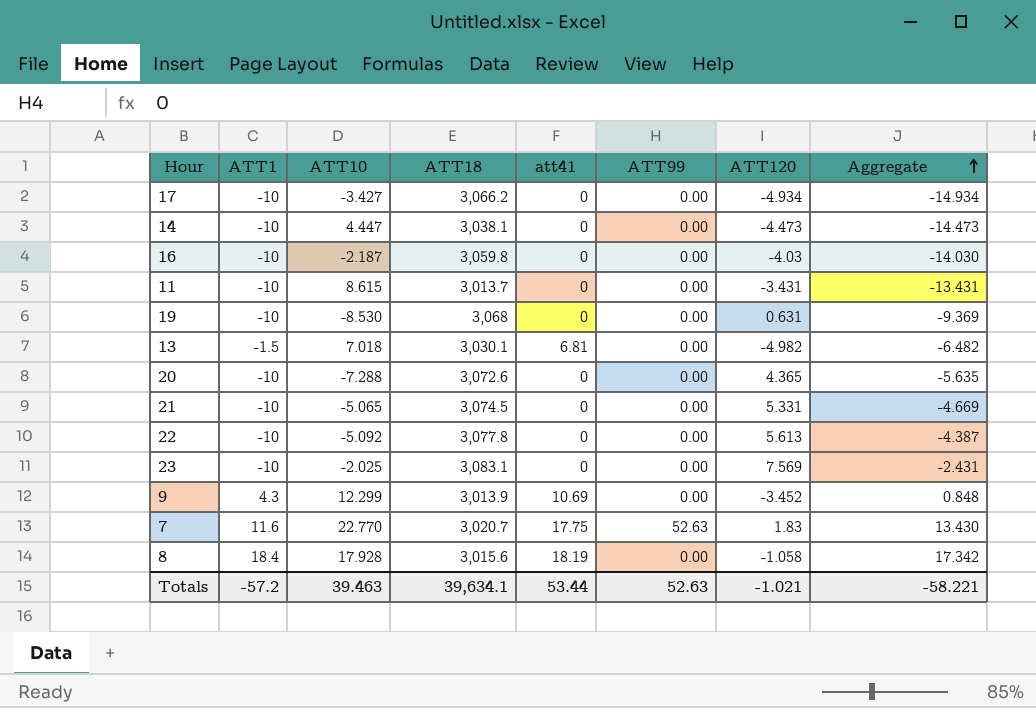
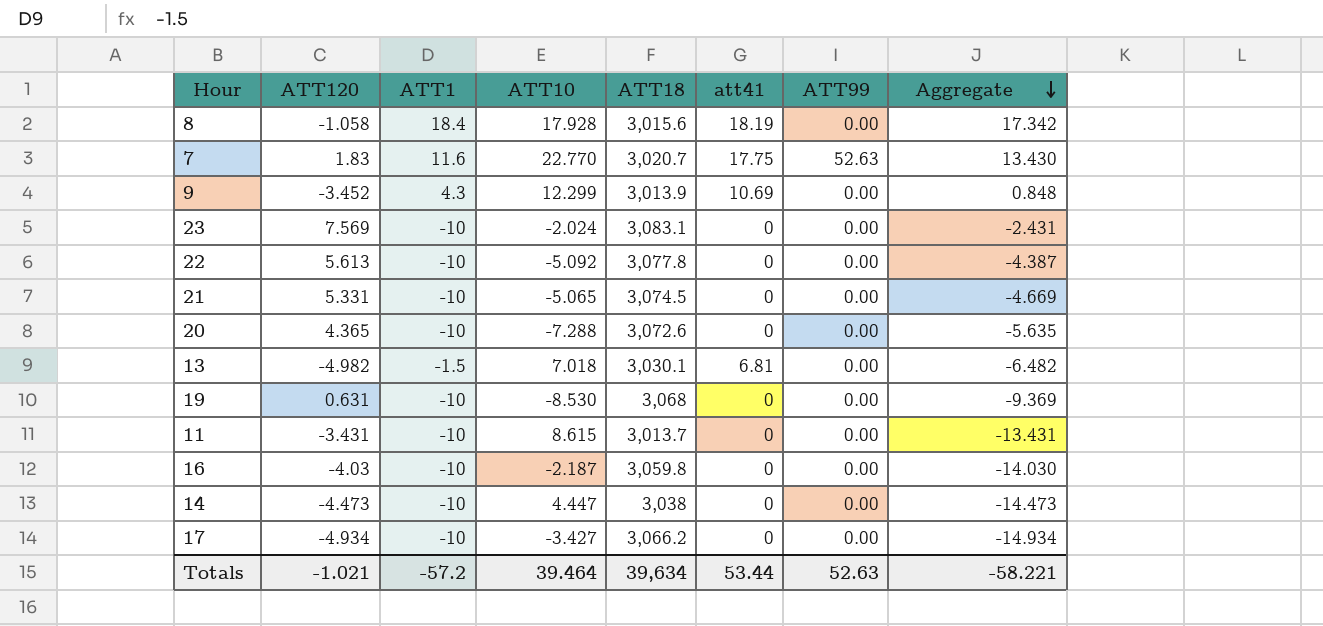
row order: Aggregate ascending -> Aggregate descending
column ATT120 | position: 7 -> 2
23 | ATT10: -2.025 -> -2.024
14 | ATT18: 3,038.1 -> 3,038
Totals | ATT10: 39.463 -> 39.464
Totals | ATT18: 39,634.1 -> 39,634

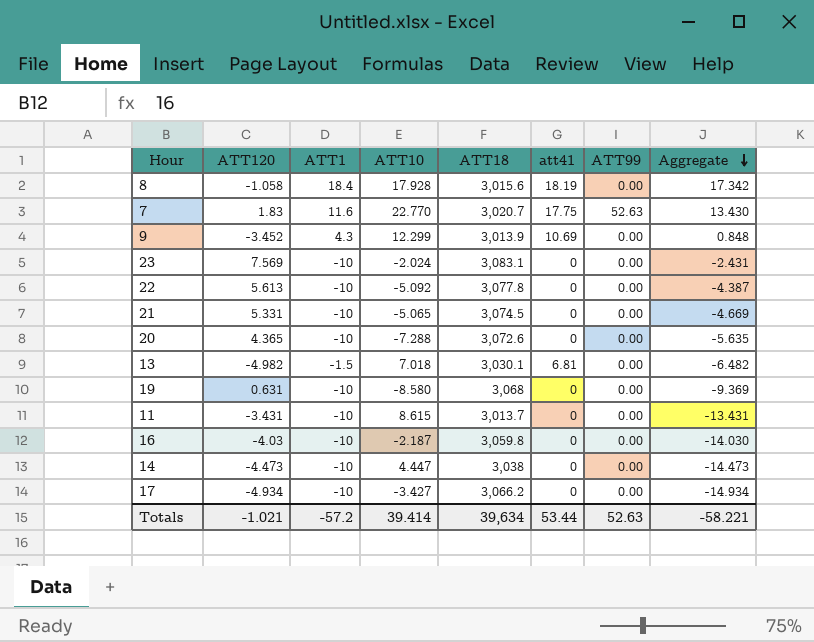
19 | ATT10: -8.530 -> -8.580
Totals | ATT10: 39.464 -> 39.414

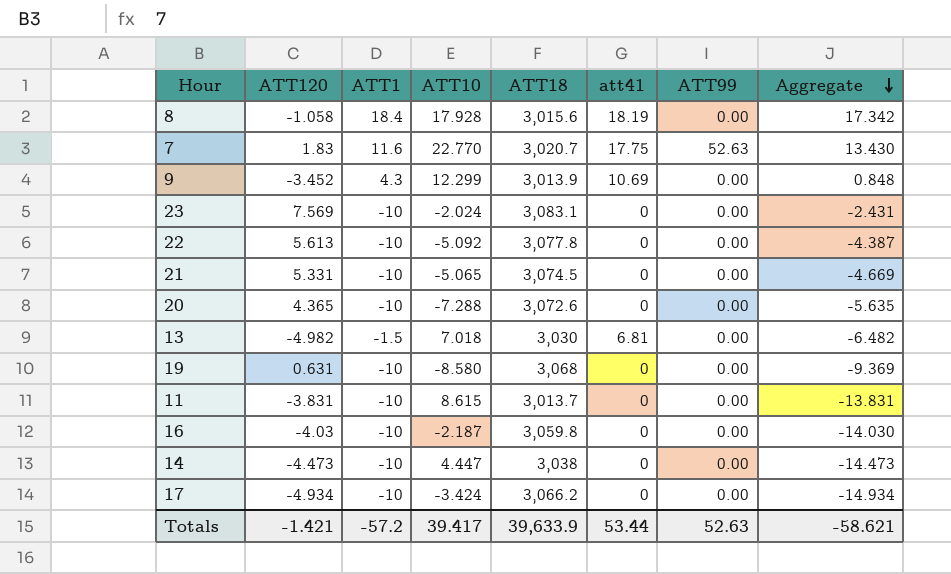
13 | ATT18: 3,030.1 -> 3,030
11 | ATT120: -3.431 -> -3.831
11 | Aggregate: -13.431 -> -13.831
17 | ATT10: -3.427 -> -3.424
Totals | ATT120: -1.021 -> -1.421
Totals | ATT10: 39.414 -> 39.417
Totals | ATT18: 39,634 -> 39,633.9
Totals | Aggregate: -58.221 -> -58.621

